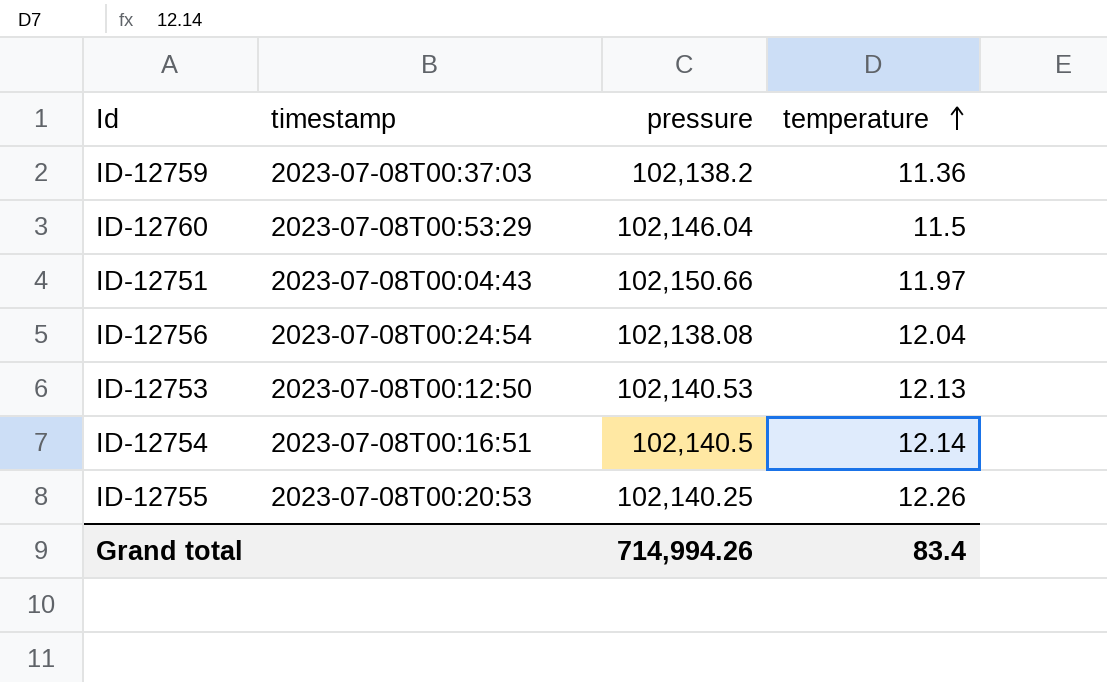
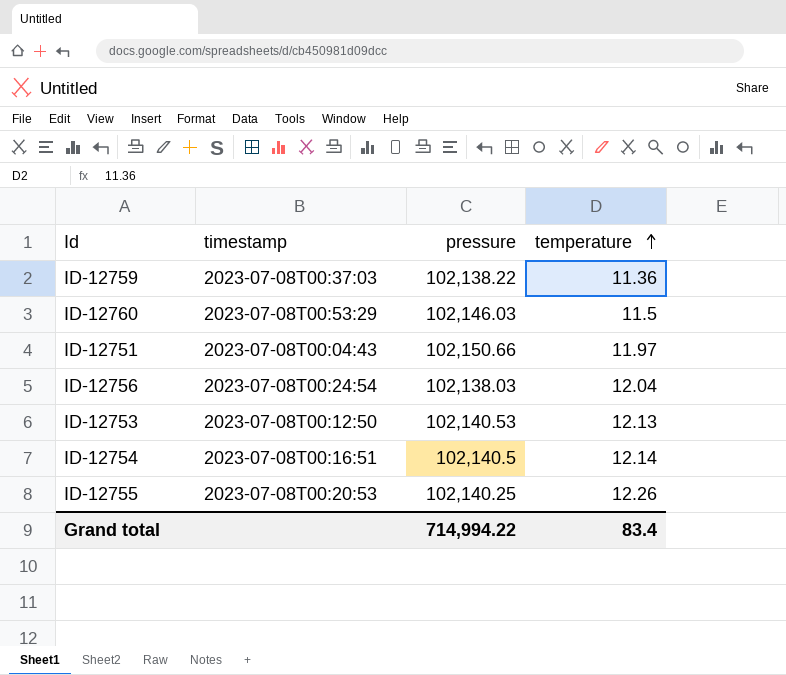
ID-12759 | pressure: 102,138.2 -> 102,138.22
ID-12760 | pressure: 102,146.04 -> 102,146.03
ID-12756 | pressure: 102,138.08 -> 102,138.03
Grand total | pressure: 714,994.26 -> 714,994.22

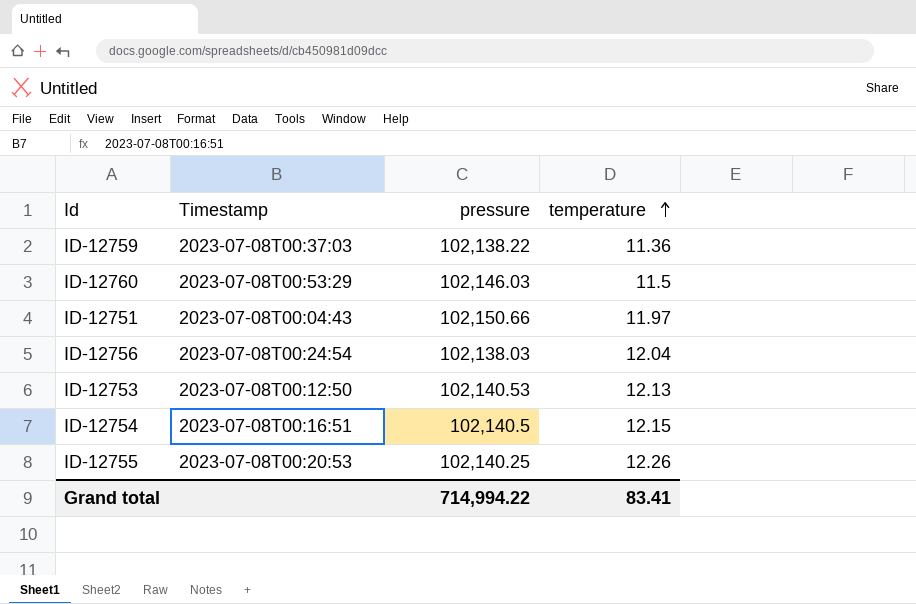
column name: timestamp -> Timestamp
ID-12754 | temperature: 12.14 -> 12.15
Grand total | temperature: 83.4 -> 83.41

